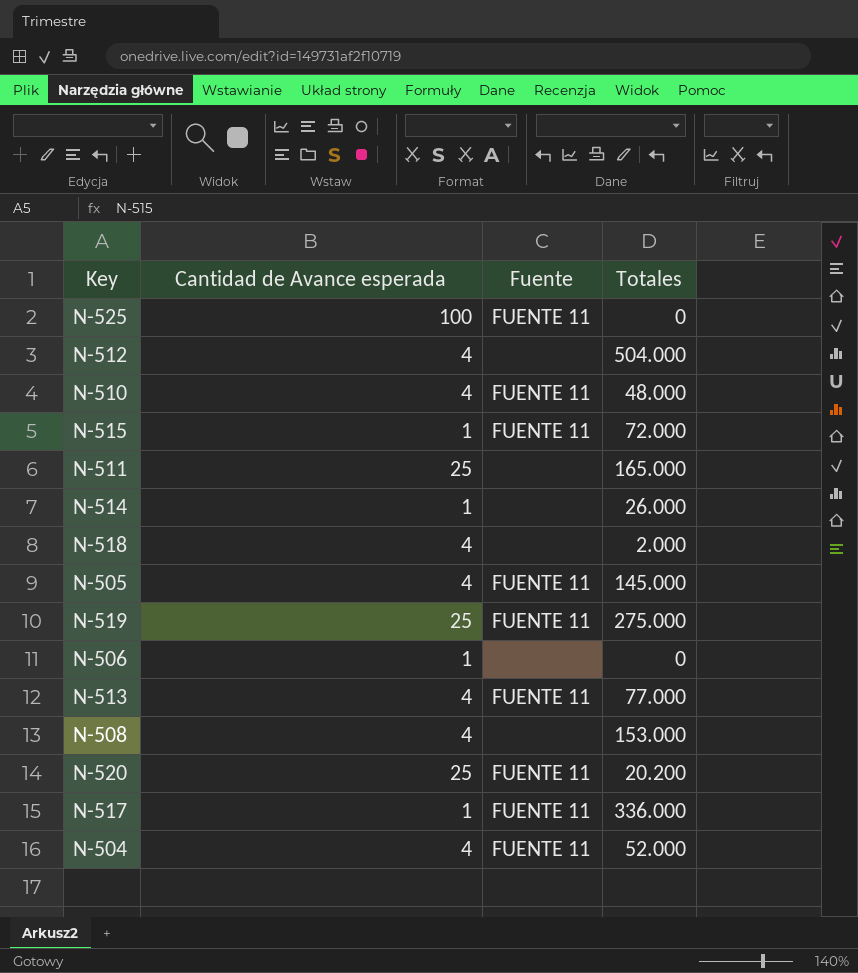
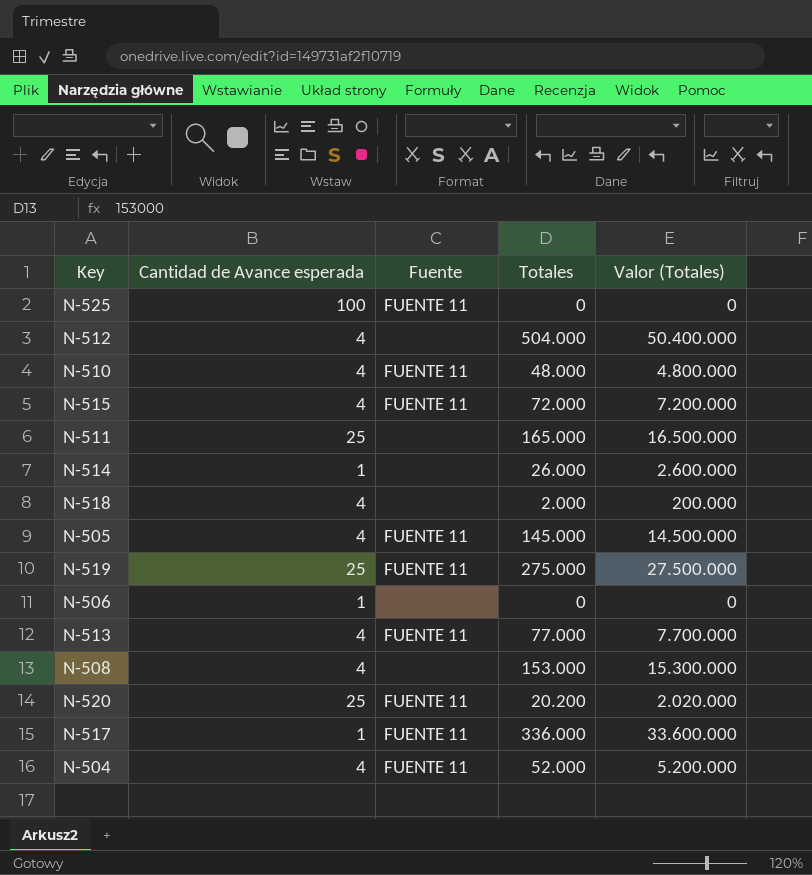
column Valor (Totales) | formula: none -> [Totales] * 100
N-515 | Cantidad de Avance esperada: 1 -> 4

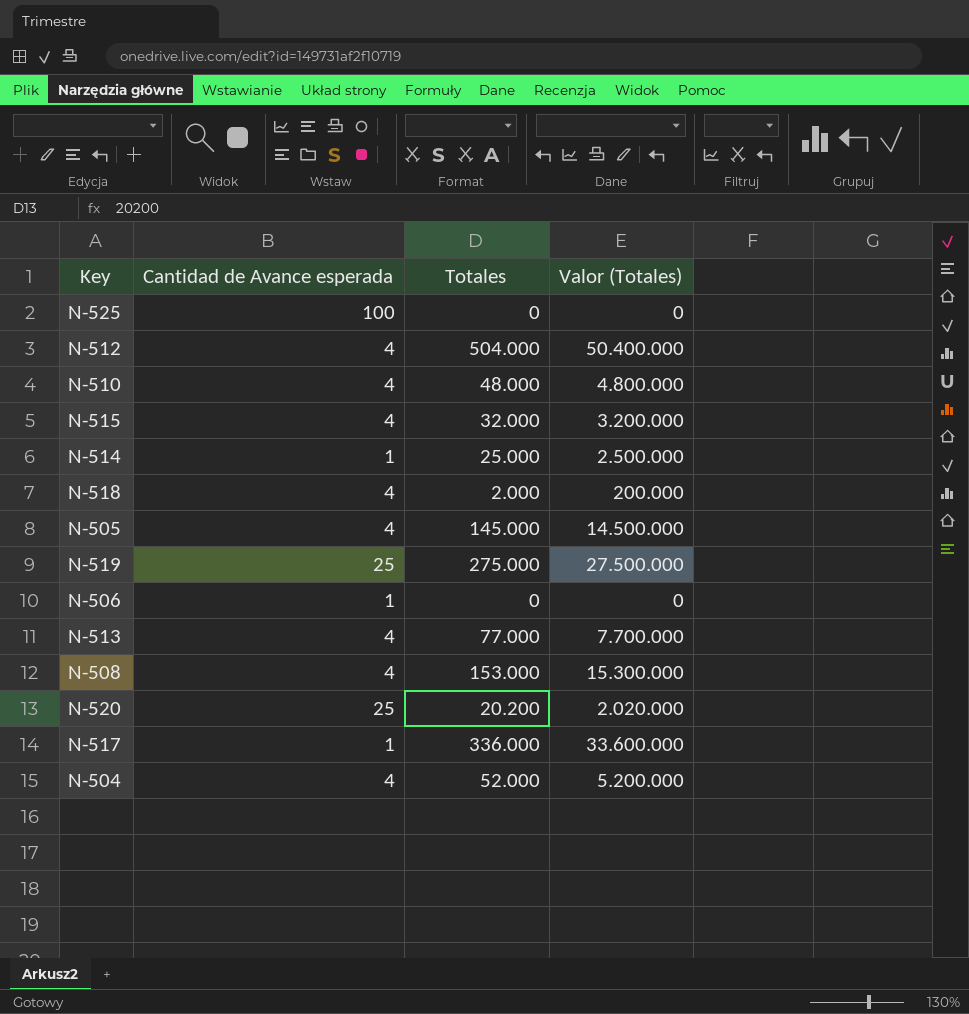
column Fuente | position: 3 -> none
row N-511: 25 | none | 165.000 | 16.500.000 -> none
N-515 | Totales: 72.000 -> 32.000
N-515 | Valor (Totales): 7.200.000 -> 3.200.000
N-514 | Totales: 26.000 -> 25.000
N-514 | Valor (Totales): 2.600.000 -> 2.500.000

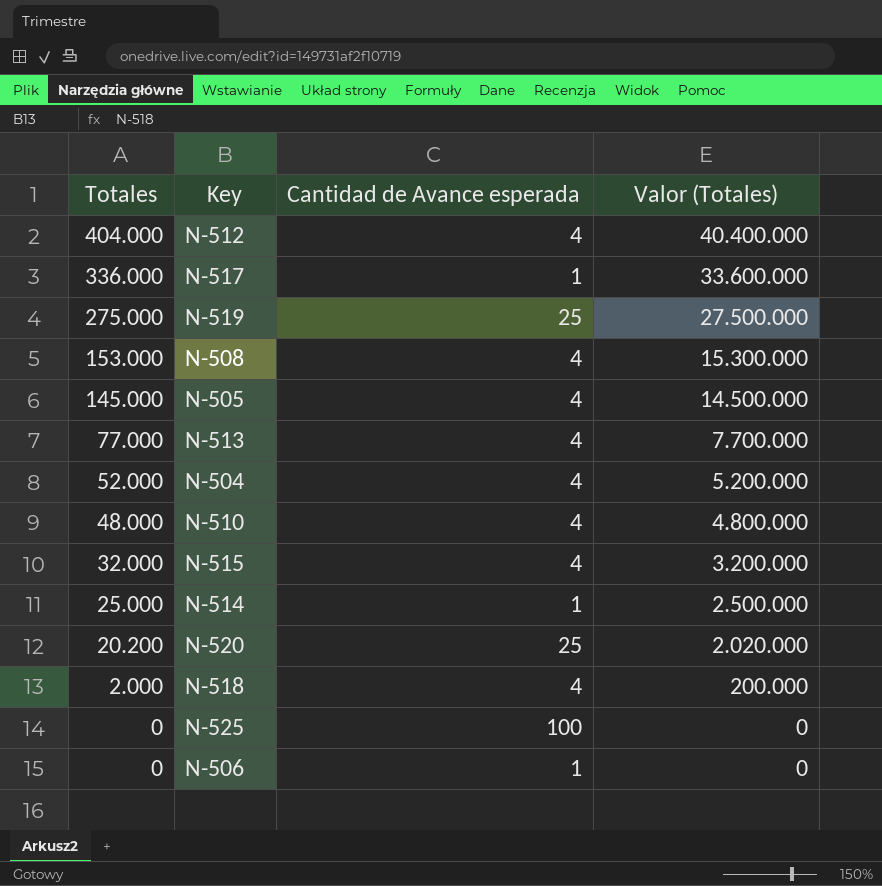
row order: none -> Totales descending
column Totales | position: 3 -> 1
N-512 | Totales: 504.000 -> 404.000
N-512 | Valor (Totales): 50.400.000 -> 40.400.000

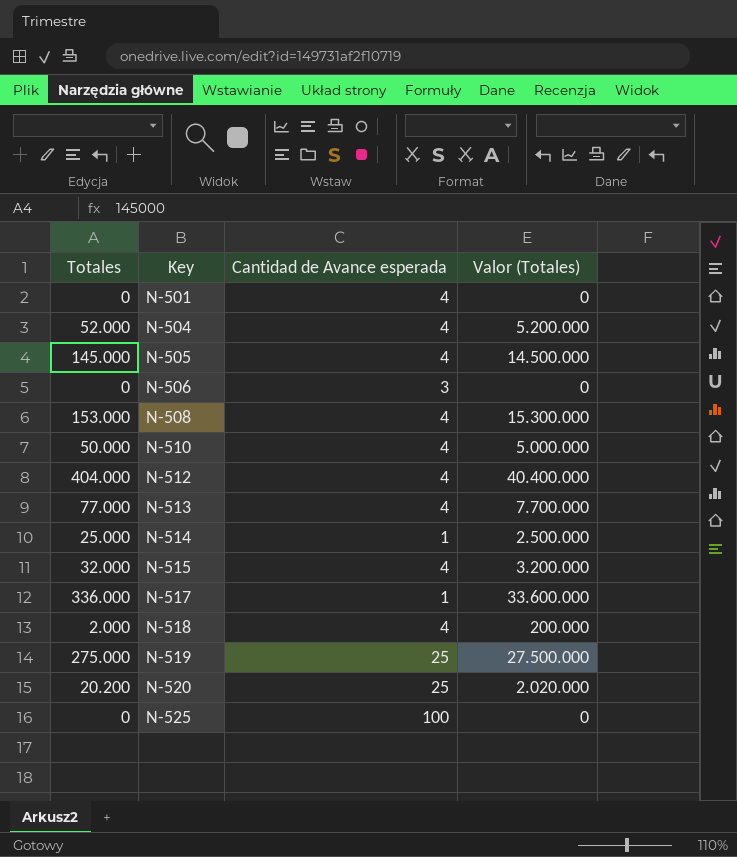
row order: Totales descending -> Key ascending
row N-501: none -> 0 | 4 | 0
N-506 | Cantidad de Avance esperada: 1 -> 3
N-510 | Totales: 48.000 -> 50.000
N-510 | Valor (Totales): 4.800.000 -> 5.000.000

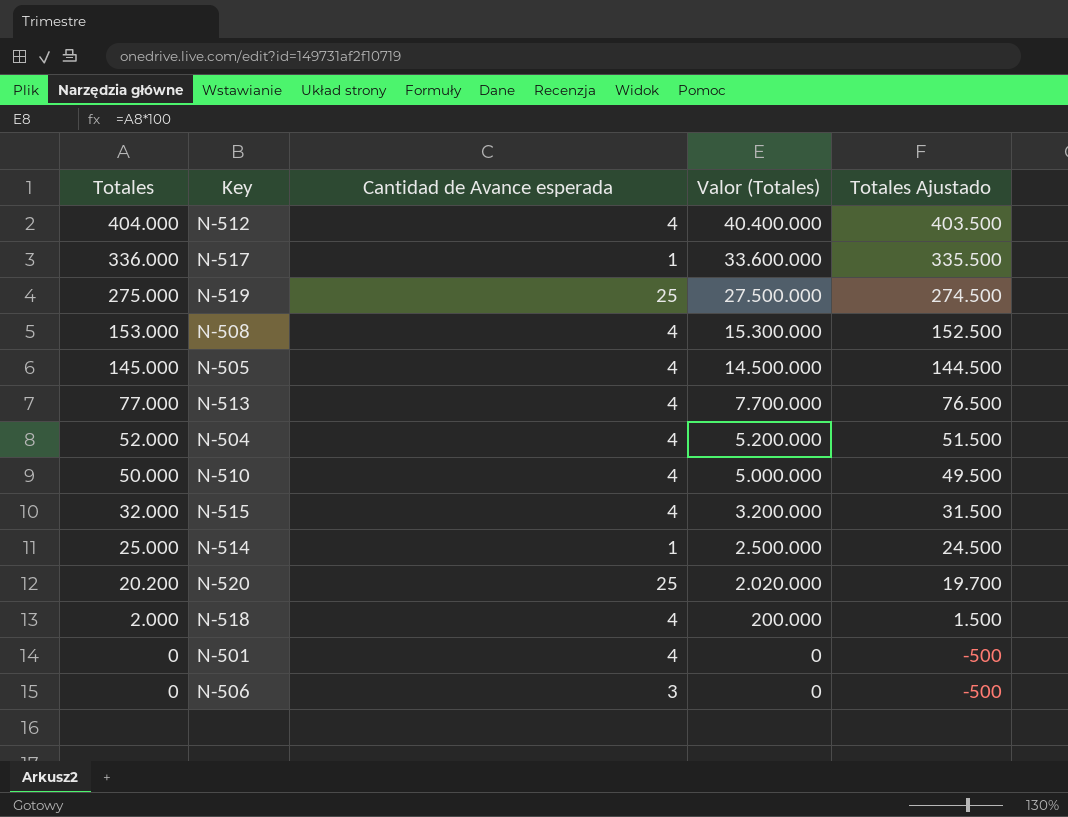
row order: Key ascending -> Totales descending
column Totales Ajustado | formula: none -> [Totales] - 500
row N-525: 0 | 100 | 0 -> none

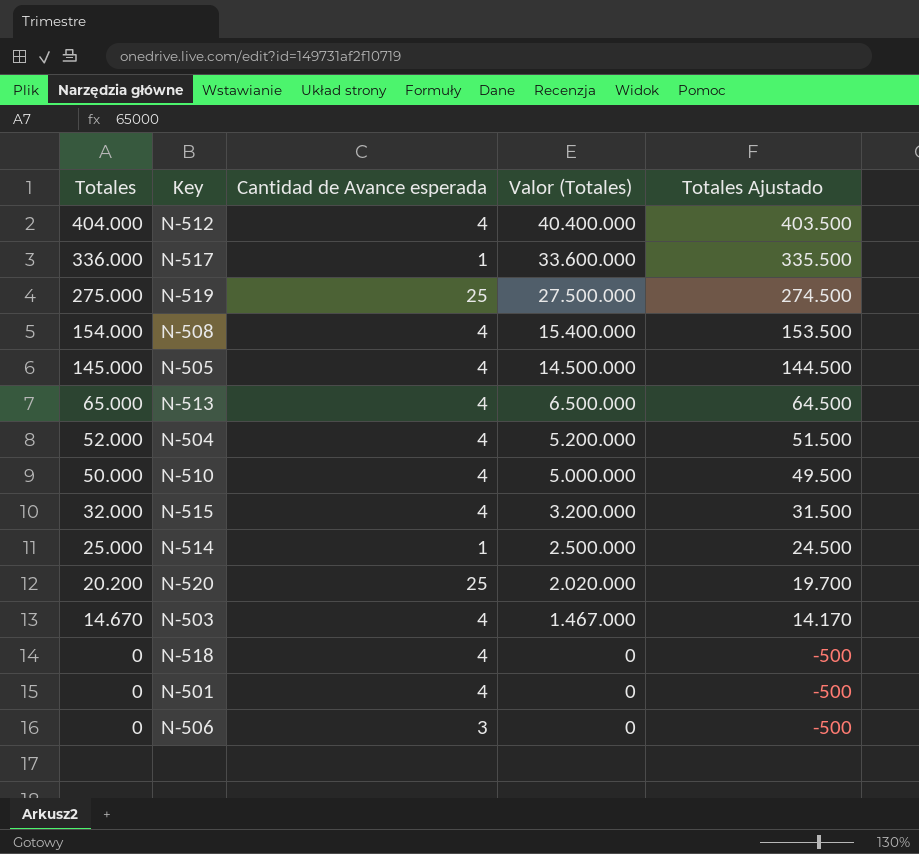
N-508 | Totales: 153.000 -> 154.000
N-508 | Valor (Totales): 15.300.000 -> 15.400.000
N-508 | Totales Ajustado: 152.500 -> 153.500
N-513 | Totales: 77.000 -> 65.000
N-513 | Valor (Totales): 7.700.000 -> 6.500.000
N-513 | Totales Ajustado: 76.500 -> 64.500
row N-503: none -> 14.670 | 4 | 1.467.000 | 14.170
N-518 | Totales: 2.000 -> 0
N-518 | Valor (Totales): 200.000 -> 0
N-518 | Totales Ajustado: 1.500 -> -500

